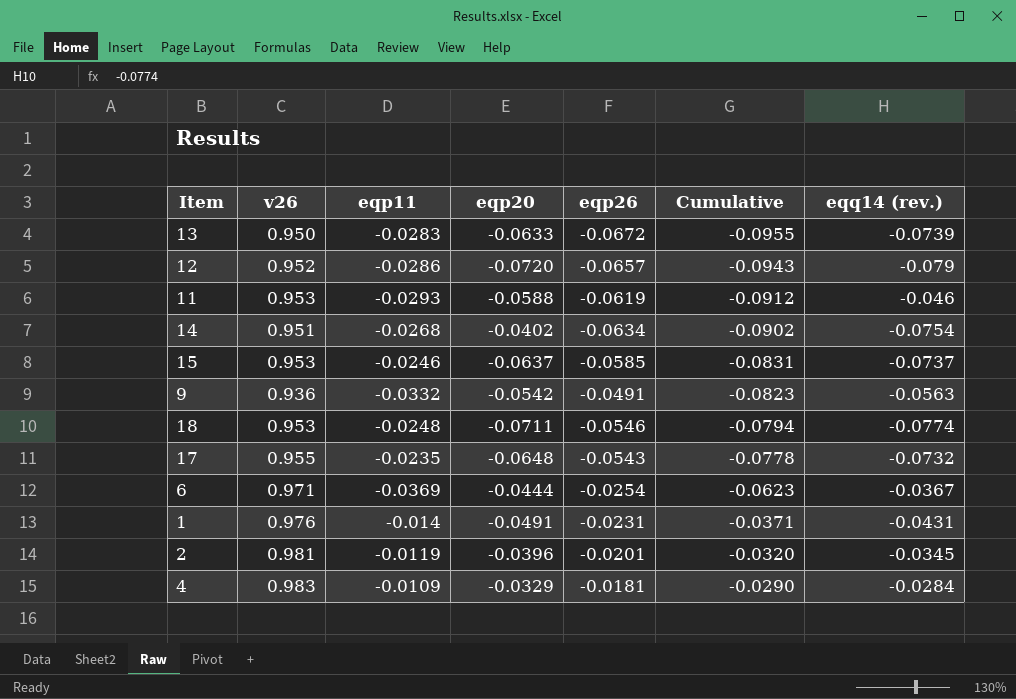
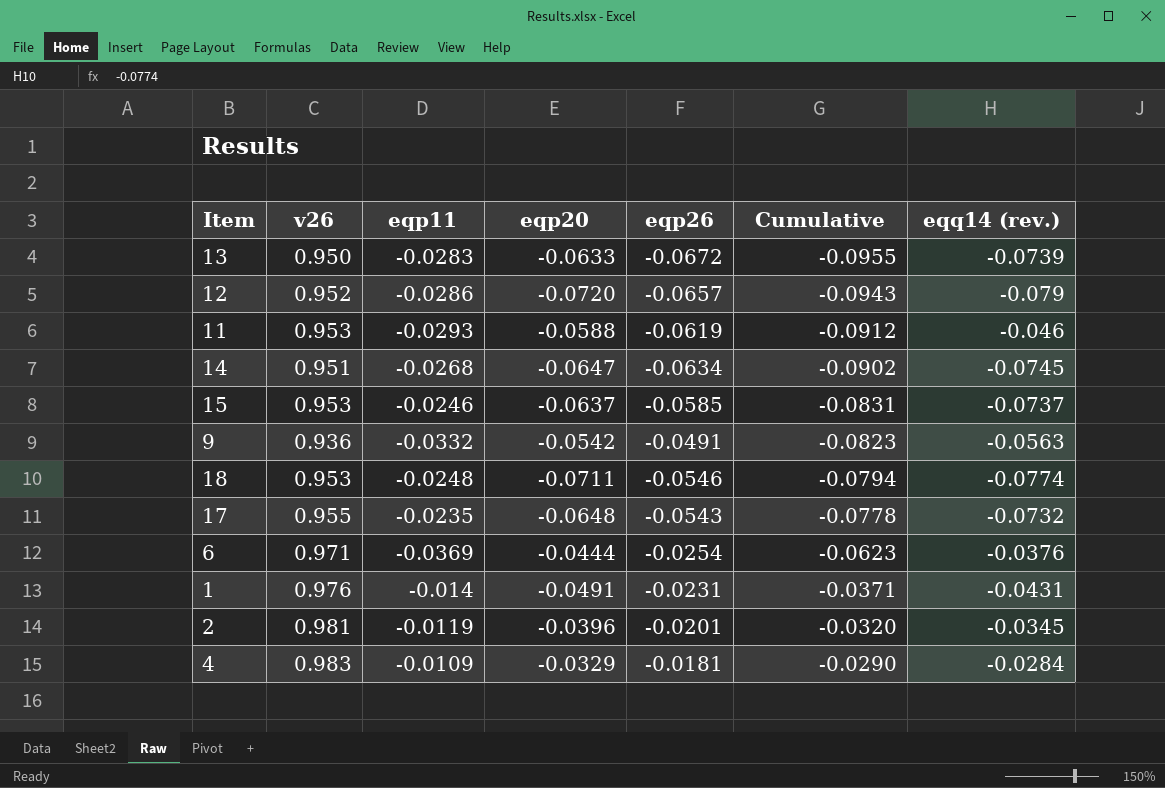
14 | eqp20: -0.0402 -> -0.0647
14 | eqq14 (rev.): -0.0754 -> -0.0745
6 | eqq14 (rev.): -0.0367 -> -0.0376

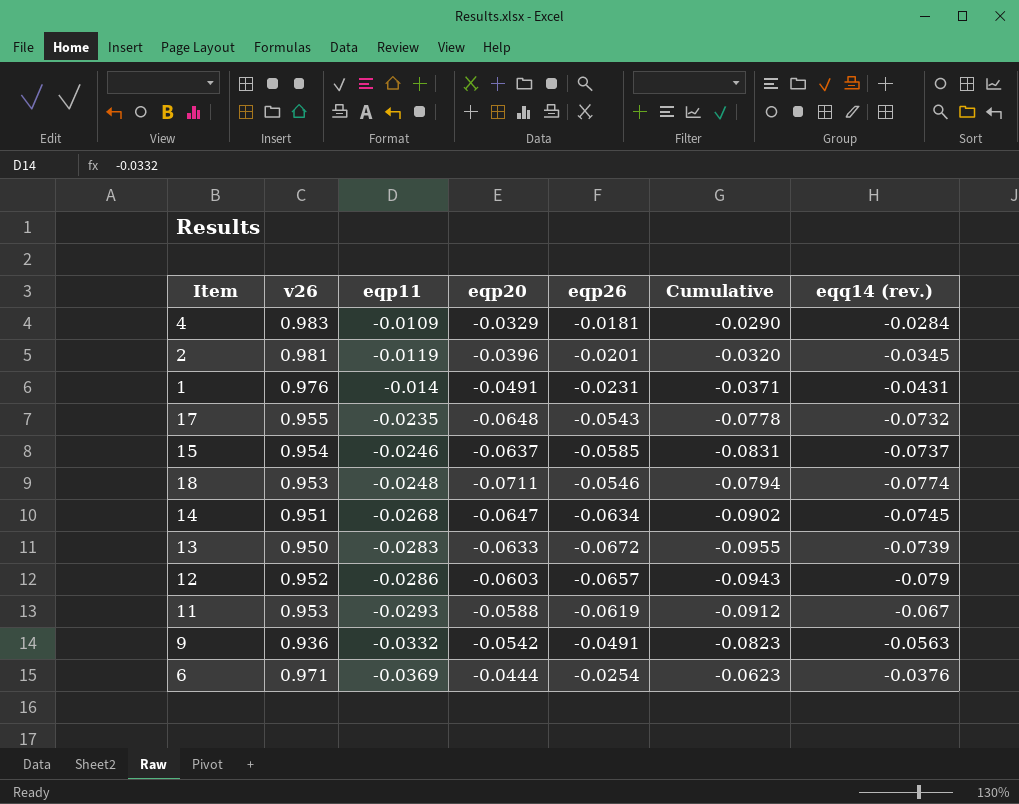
row order: Cumulative ascending -> eqp11 descending
15 | v26: 0.953 -> 0.954
12 | eqp20: -0.0720 -> -0.0603
11 | eqq14 (rev.): -0.046 -> -0.067

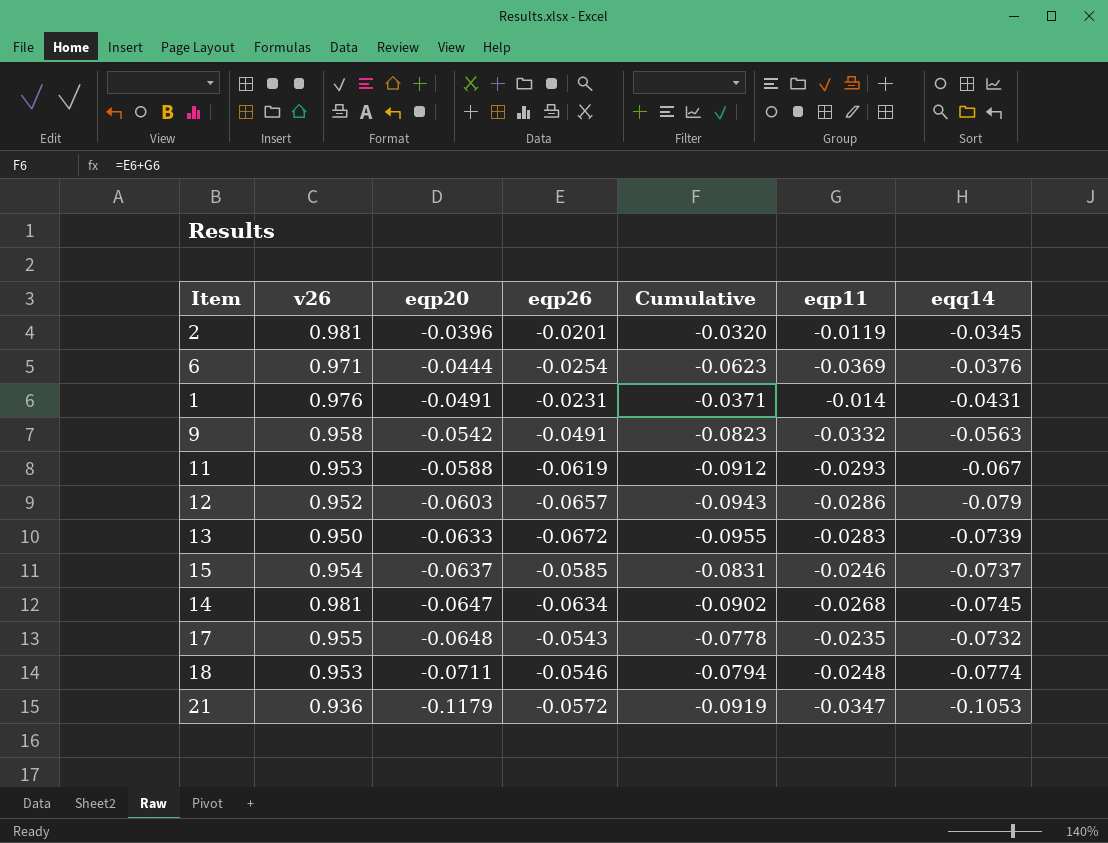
row order: eqp11 descending -> eqp20 descending
column eqp11 | position: 3 -> 6
column name: eqq14 (rev.) -> eqq14
row 4: 0.983 | -0.0109 | -0.0329 | -0.0181 | -0.0290 | -0.0284 -> none
9 | v26: 0.936 -> 0.958
14 | v26: 0.951 -> 0.981
row 21: none -> 0.936 | -0.1179 | -0.0572 | -0.0919 | -0.0347 | -0.1053

